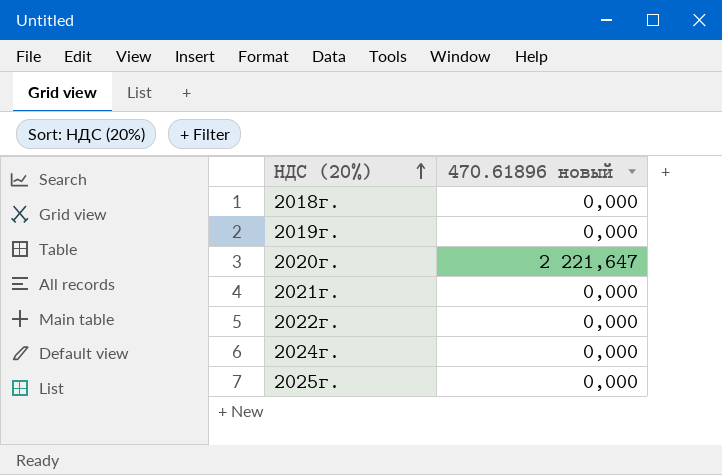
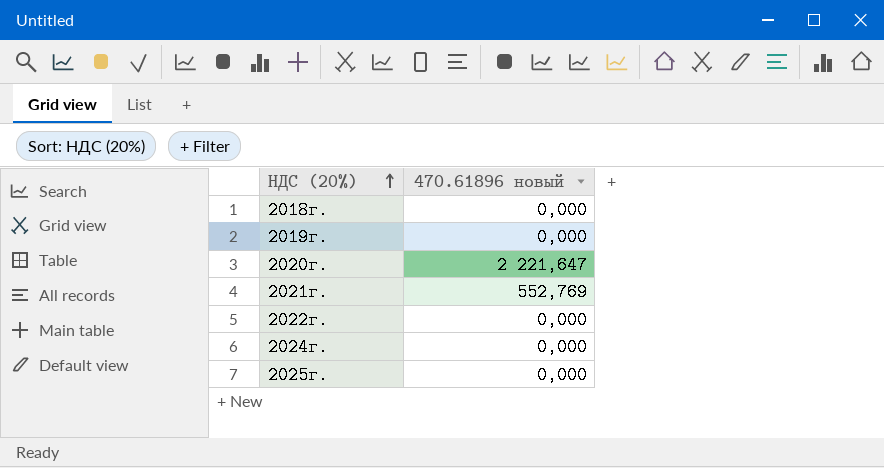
2021г. | 470.61896 новый: 0,000 -> 552,769

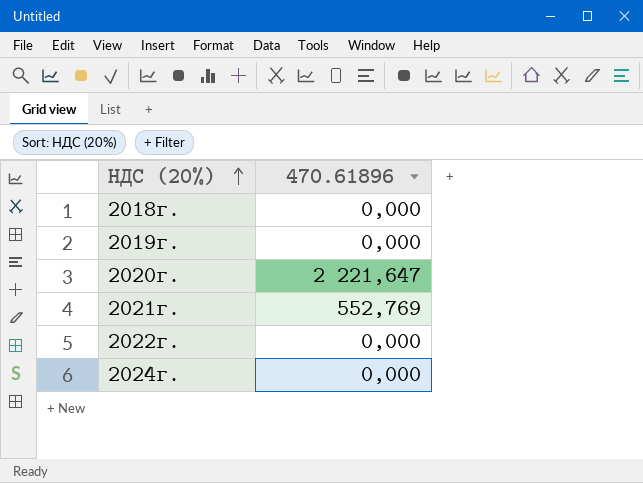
column name: 470.61896 новый -> 470.61896
row 2025г.: 0,000 -> none

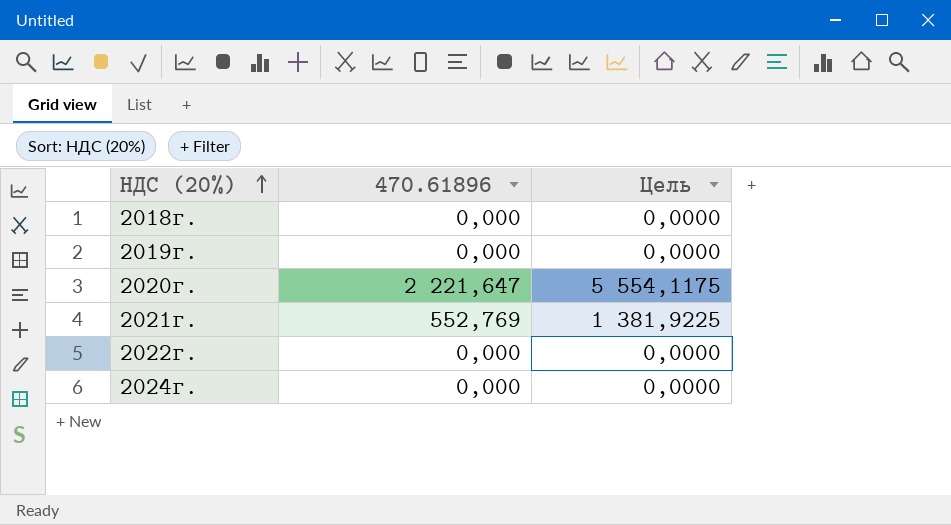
column Цель | formula: none -> [470.61896] * 2,5

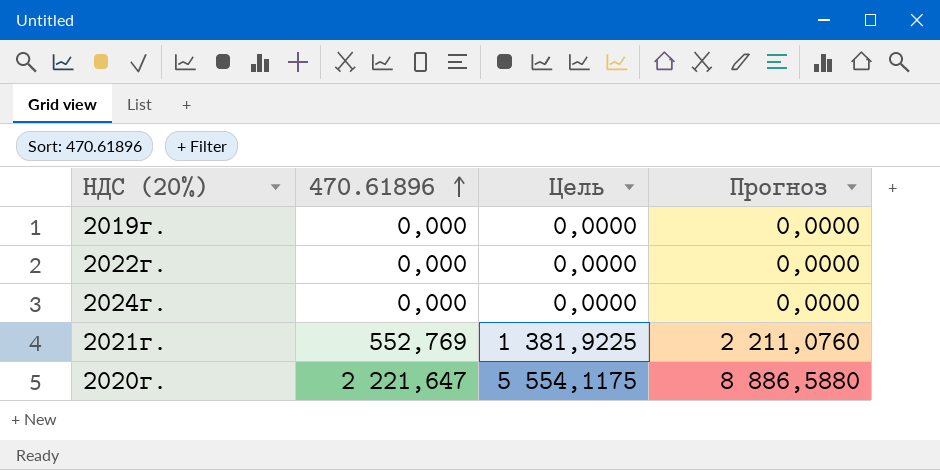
row order: НДС (20%) ascending -> 470.61896 ascending
column Прогноз | formula: none -> [470.61896] * 4
row 2018г.: 0,000 | 0,0000 -> none

